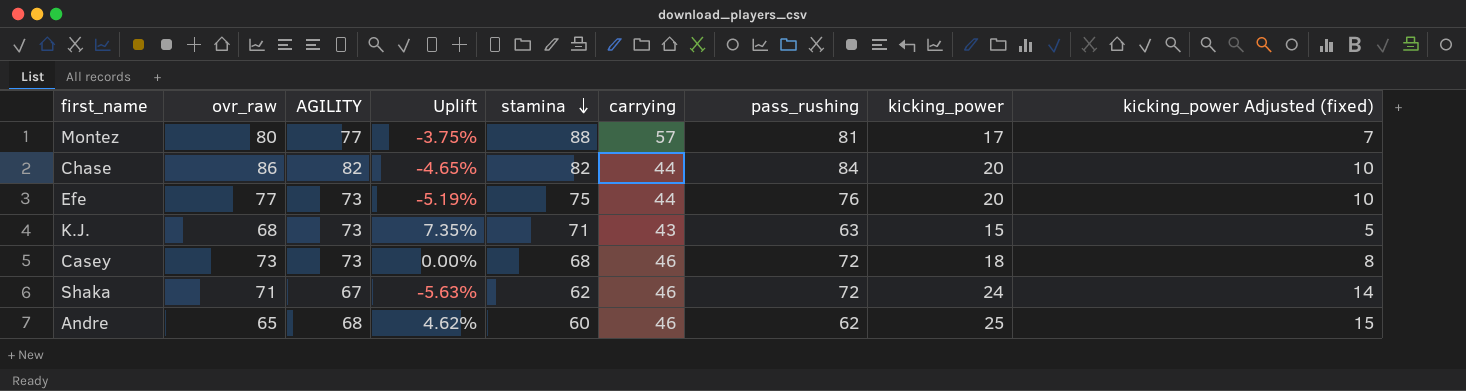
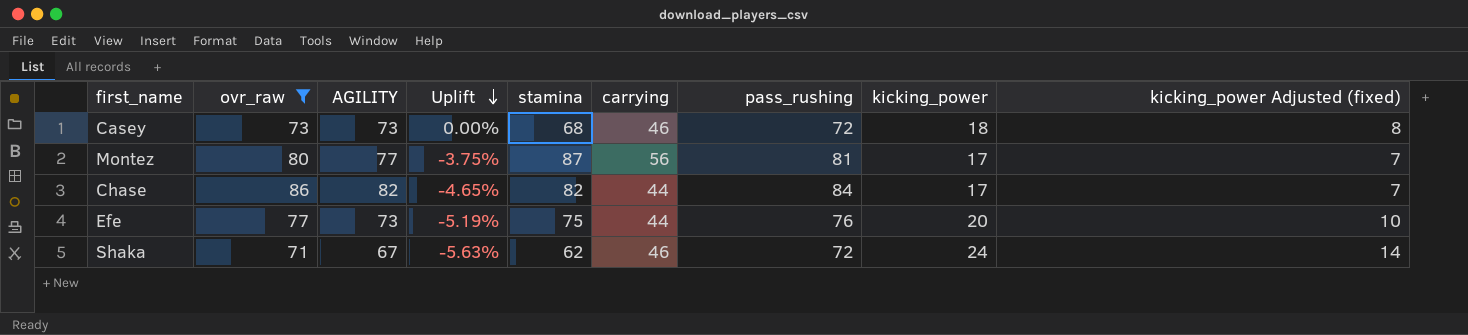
filter: none -> ovr_raw >= 71
row order: stamina descending -> Uplift descending
Montez | stamina: 88 -> 87
Montez | carrying: 57 -> 56
Chase | kicking_power: 20 -> 17
Chase | kicking_power Adjusted (fixed): 10 -> 7

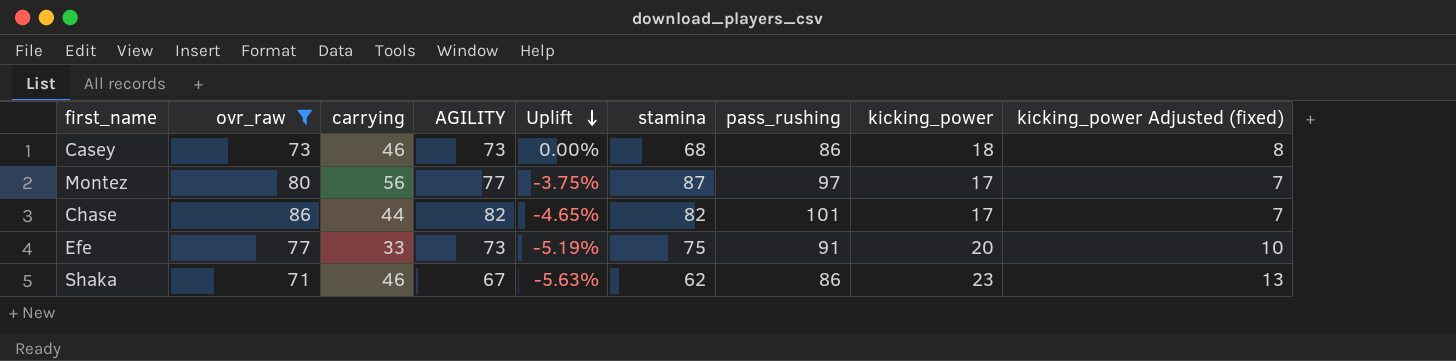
column carrying | position: 6 -> 3
Casey | pass_rushing: 72 -> 86
Montez | pass_rushing: 81 -> 97
Chase | pass_rushing: 84 -> 101
Efe | carrying: 44 -> 33
Efe | pass_rushing: 76 -> 91
Shaka | pass_rushing: 72 -> 86
Shaka | kicking_power: 24 -> 23
Shaka | kicking_power Adjusted (fixed): 14 -> 13

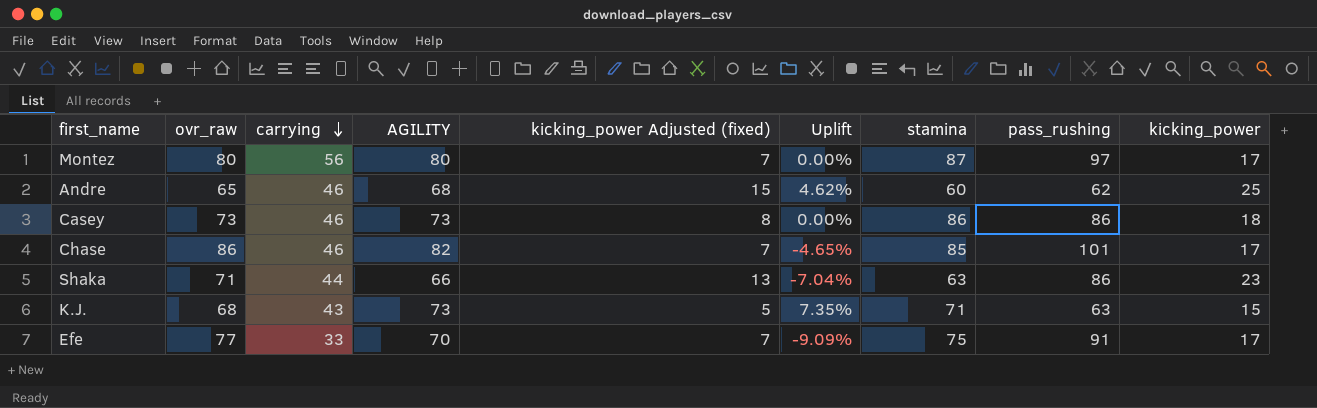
filter: ovr_raw >= 71 -> none
row order: Uplift descending -> carrying descending
column kicking_power Adjusted (fixed) | position: 9 -> 5
Montez | AGILITY: 77 -> 80
Montez | Uplift: -3.75% -> 0.00%
Casey | stamina: 68 -> 86
Chase | carrying: 44 -> 46
Chase | stamina: 82 -> 85
Shaka | carrying: 46 -> 44
Shaka | AGILITY: 67 -> 66
Shaka | Uplift: -5.63% -> -7.04%
Shaka | stamina: 62 -> 63
Efe | AGILITY: 73 -> 70
Efe | kicking_power Adjusted (fixed): 10 -> 7
Efe | Uplift: -5.19% -> -9.09%
Efe | kicking_power: 20 -> 17

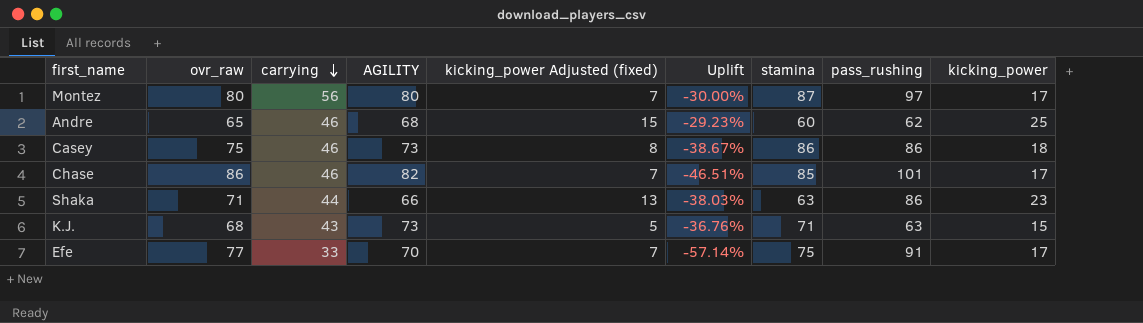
column Uplift | formula: ([AGILITY] - [ovr_raw]) / [ovr_raw] -> ([carrying] - [ovr_raw]) / [ovr_raw]
Casey | ovr_raw: 73 -> 75

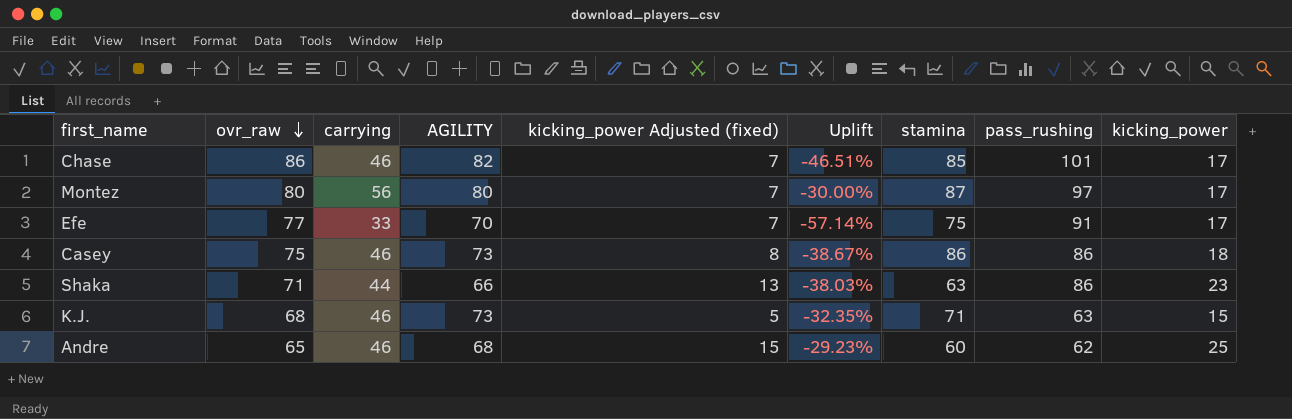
row order: carrying descending -> ovr_raw descending
K.J. | carrying: 43 -> 46
K.J. | Uplift: -36.76% -> -32.35%

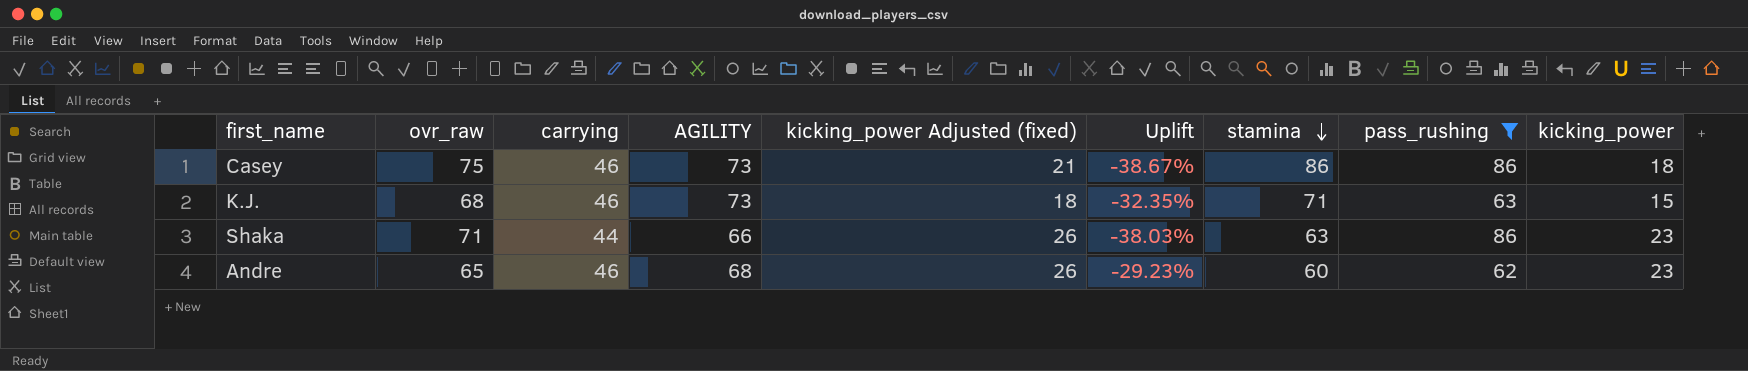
filter: none -> pass_rushing <= 86
row order: ovr_raw descending -> stamina descending
column kicking_power Adjusted (fixed) | formula: [kicking_power] - 10 -> [kicking_power] + 3
Andre | kicking_power: 25 -> 23

